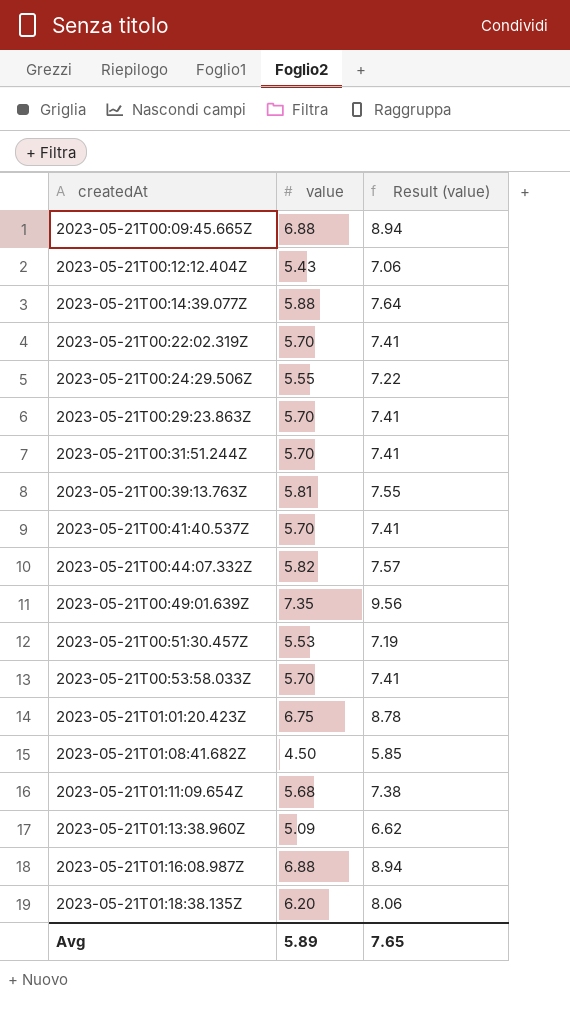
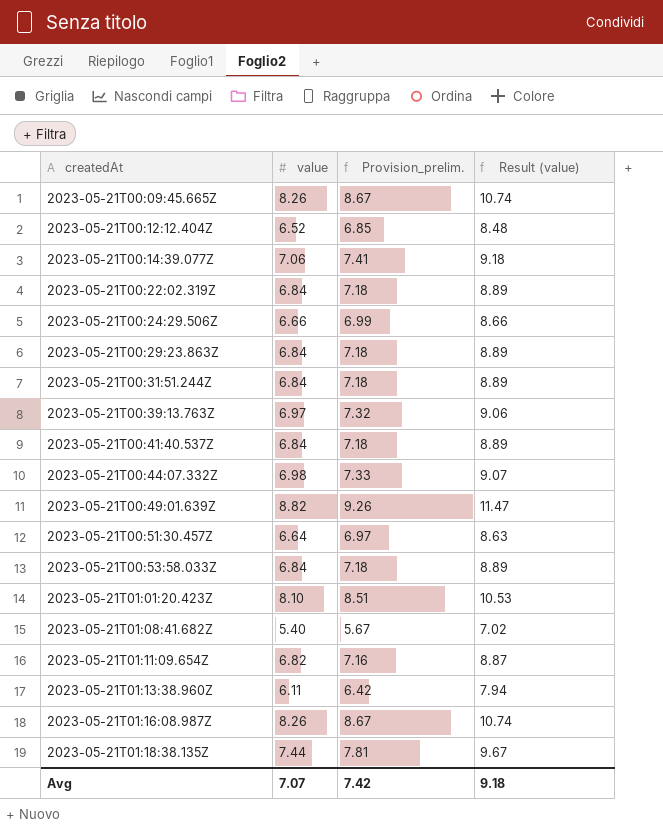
column Provision_prelim. | formula: none -> [value] * 1.05
2023-05-21T00:09:45.665Z | value: 6.88 -> 8.26
2023-05-21T00:09:45.665Z | Result (value): 8.94 -> 10.74
2023-05-21T00:12:12.404Z | value: 5.43 -> 6.52
2023-05-21T00:12:12.404Z | Result (value): 7.06 -> 8.48
2023-05-21T00:14:39.077Z | value: 5.88 -> 7.06
2023-05-21T00:14:39.077Z | Result (value): 7.64 -> 9.18
2023-05-21T00:22:02.319Z | value: 5.70 -> 6.84
2023-05-21T00:22:02.319Z | Result (value): 7.41 -> 8.89
2023-05-21T00:24:29.506Z | value: 5.55 -> 6.66
2023-05-21T00:24:29.506Z | Result (value): 7.22 -> 8.66
2023-05-21T00:29:23.863Z | value: 5.70 -> 6.84
2023-05-21T00:29:23.863Z | Result (value): 7.41 -> 8.89
2023-05-21T00:31:51.244Z | value: 5.70 -> 6.84
2023-05-21T00:31:51.244Z | Result (value): 7.41 -> 8.89
2023-05-21T00:39:13.763Z | value: 5.81 -> 6.97
2023-05-21T00:39:13.763Z | Result (value): 7.55 -> 9.06
2023-05-21T00:41:40.537Z | value: 5.70 -> 6.84
2023-05-21T00:41:40.537Z | Result (value): 7.41 -> 8.89
2023-05-21T00:44:07.332Z | value: 5.82 -> 6.98
2023-05-21T00:44:07.332Z | Result (value): 7.57 -> 9.07
2023-05-21T00:49:01.639Z | value: 7.35 -> 8.82
2023-05-21T00:49:01.639Z | Result (value): 9.56 -> 11.47
2023-05-21T00:51:30.457Z | value: 5.53 -> 6.64
2023-05-21T00:51:30.457Z | Result (value): 7.19 -> 8.63
2023-05-21T00:53:58.033Z | value: 5.70 -> 6.84
2023-05-21T00:53:58.033Z | Result (value): 7.41 -> 8.89
2023-05-21T01:01:20.423Z | value: 6.75 -> 8.10
2023-05-21T01:01:20.423Z | Result (value): 8.78 -> 10.53
2023-05-21T01:08:41.682Z | value: 4.50 -> 5.40
2023-05-21T01:08:41.682Z | Result (value): 5.85 -> 7.02
2023-05-21T01:11:09.654Z | value: 5.68 -> 6.82
2023-05-21T01:11:09.654Z | Result (value): 7.38 -> 8.87
2023-05-21T01:13:38.960Z | value: 5.09 -> 6.11
2023-05-21T01:13:38.960Z | Result (value): 6.62 -> 7.94
2023-05-21T01:16:08.987Z | value: 6.88 -> 8.26
2023-05-21T01:16:08.987Z | Result (value): 8.94 -> 10.74
2023-05-21T01:18:38.135Z | value: 6.20 -> 7.44
2023-05-21T01:18:38.135Z | Result (value): 8.06 -> 9.67
Avg | value: 5.89 -> 7.07
Avg | Result (value): 7.65 -> 9.18

